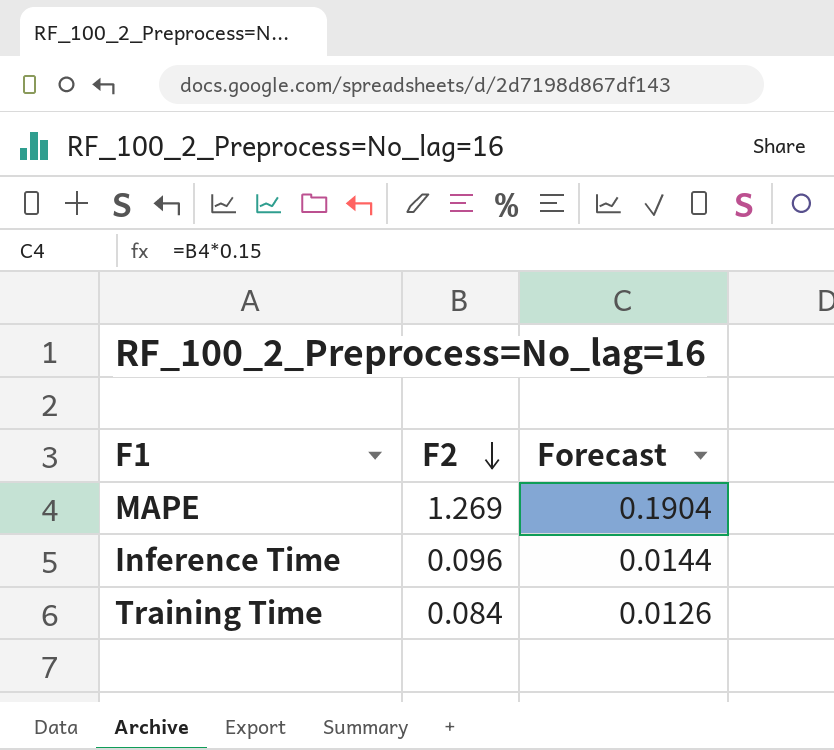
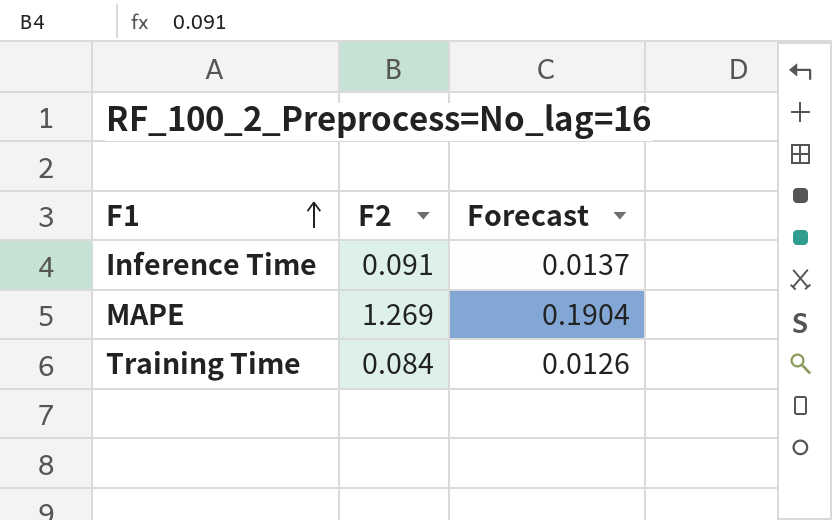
row order: F2 descending -> F1 ascending
Inference Time | F2: 0.096 -> 0.091
Inference Time | Forecast: 0.0144 -> 0.0137

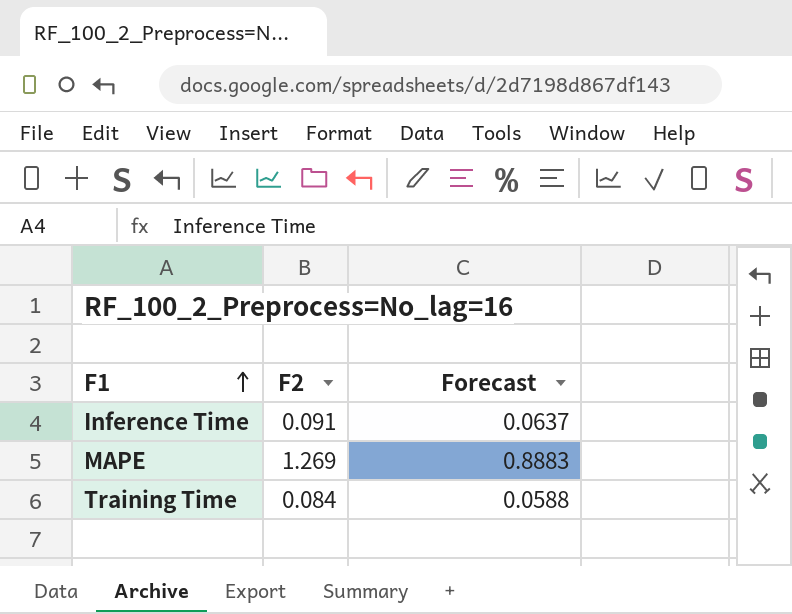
column Forecast | formula: [F2] * 0.15 -> [F2] * 0.7

